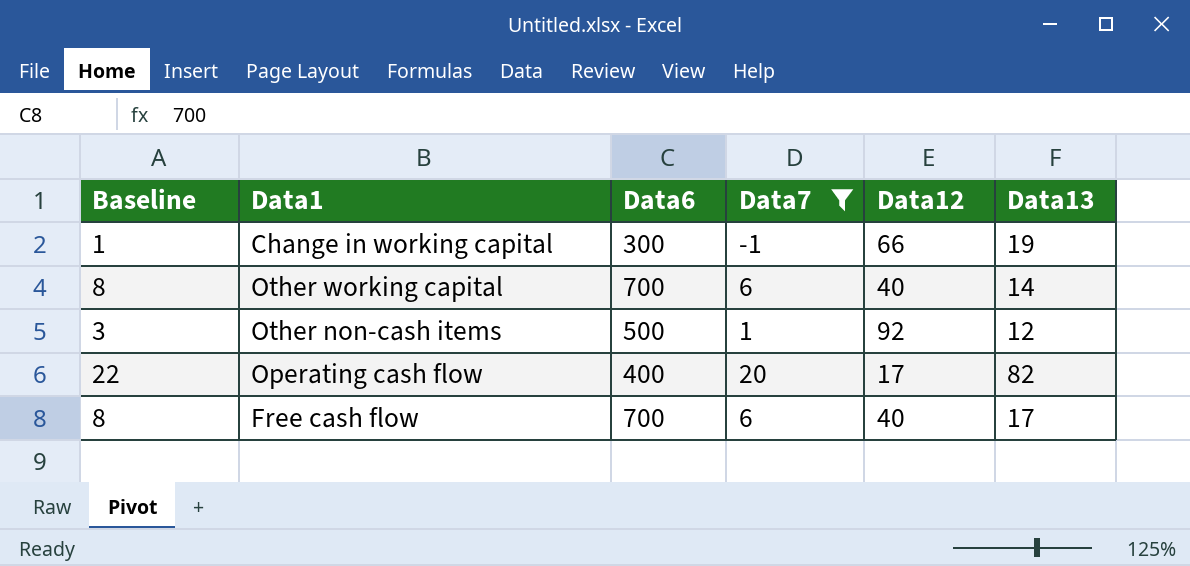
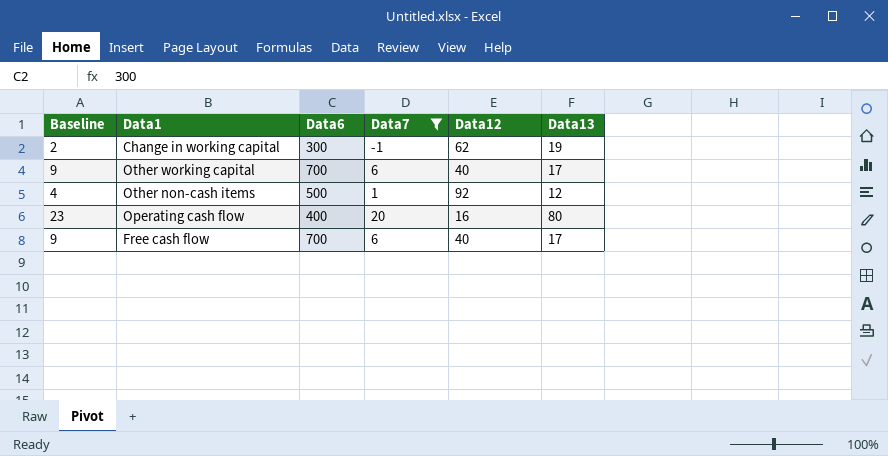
column Baseline | formula: [Data7] + 2 -> [Data7] + 3
Change in working capital | Data12: 66 -> 62
Other working capital | Data13: 14 -> 17
Operating cash flow | Data12: 17 -> 16
Operating cash flow | Data13: 82 -> 80

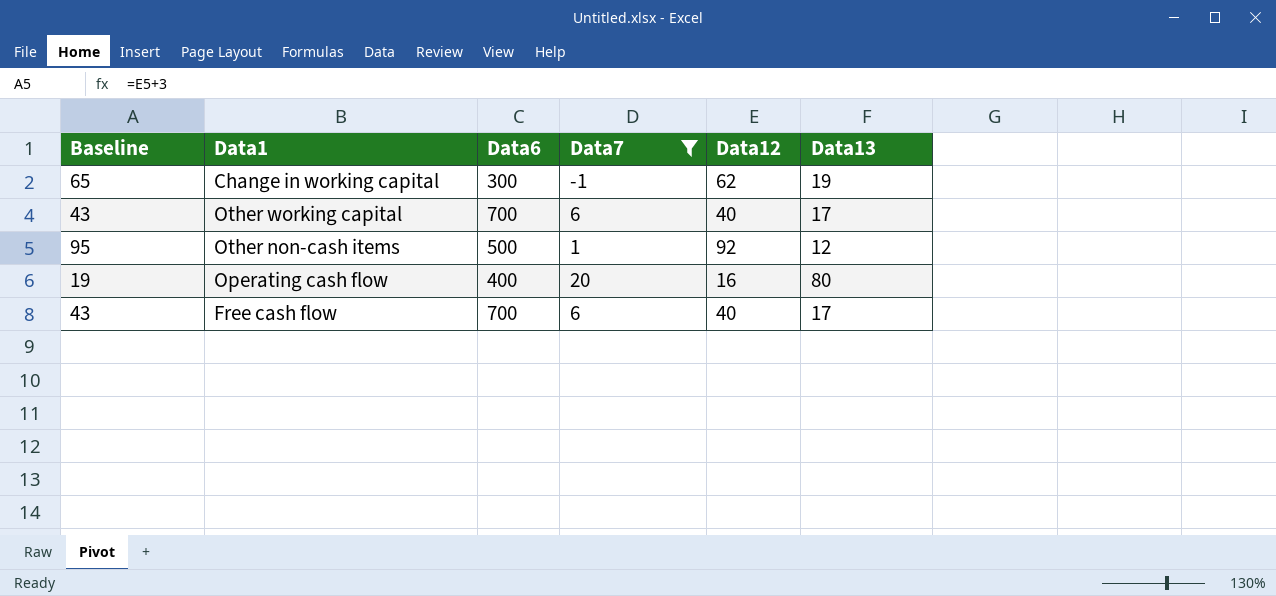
column Baseline | formula: [Data7] + 3 -> [Data12] + 3

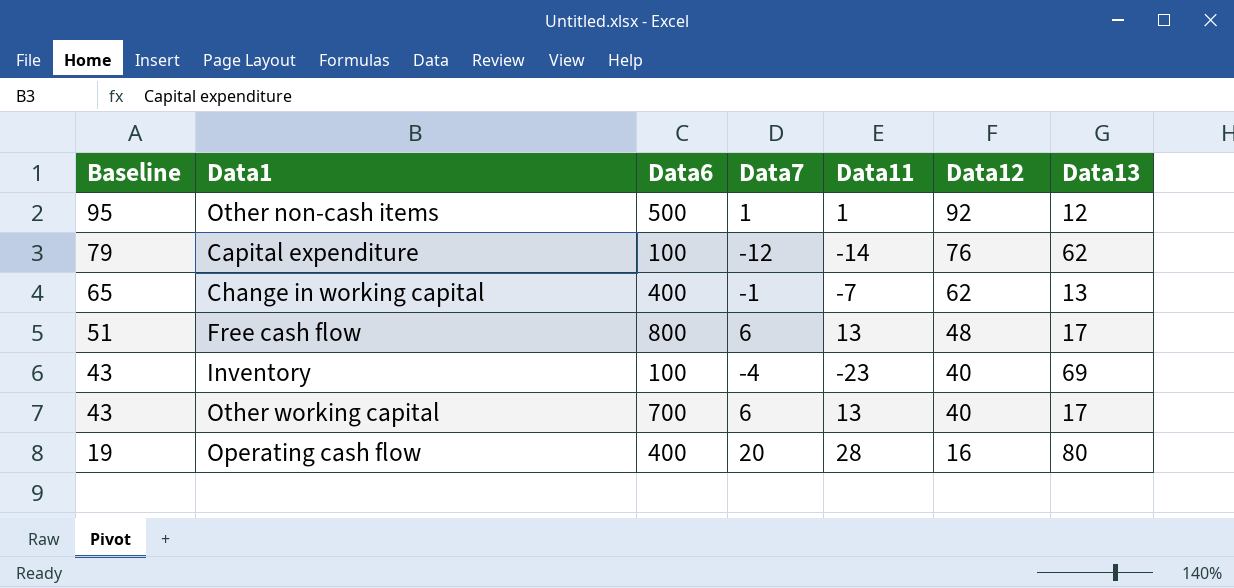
filter: Data7 >= -1 -> none
row order: none -> Baseline descending
column Data11 | position: none -> 5
Change in working capital | Data6: 300 -> 400
Change in working capital | Data13: 19 -> 13
Free cash flow | Baseline: 43 -> 51
Free cash flow | Data6: 700 -> 800
Free cash flow | Data12: 40 -> 48

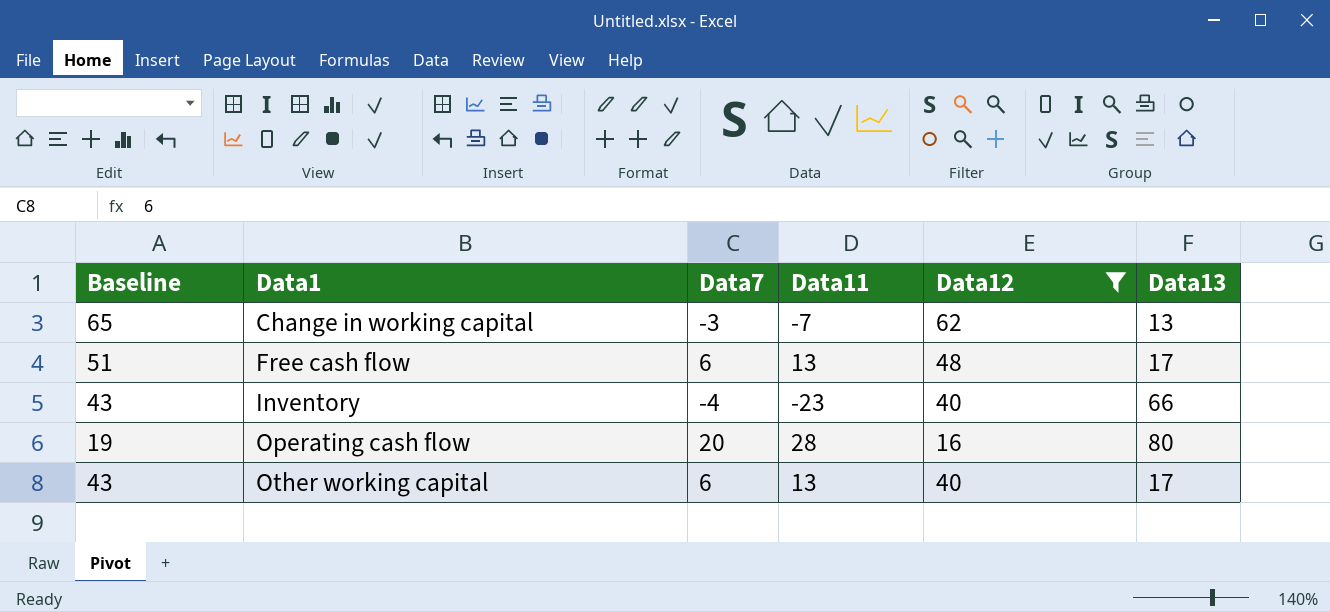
filter: none -> Data12 <= 62
row order: Baseline descending -> Data1 ascending
column Data6 | position: 3 -> none
Change in working capital | Data7: -1 -> -3
Inventory | Data13: 69 -> 66

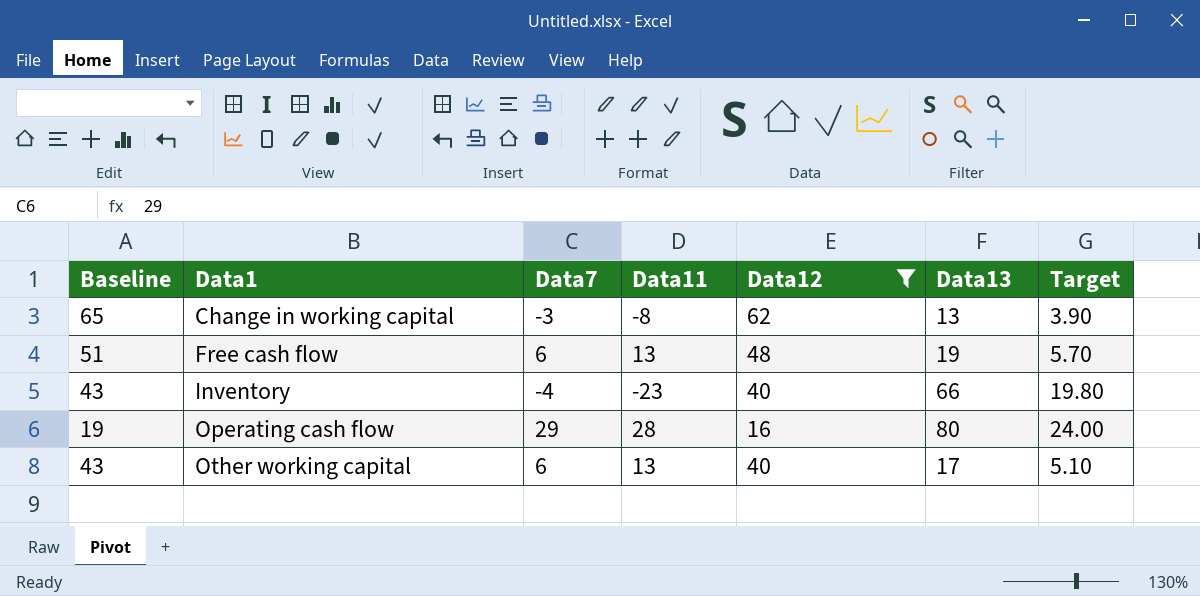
column Target | formula: none -> [Data13] * 0.3
Change in working capital | Data11: -7 -> -8
Free cash flow | Data13: 17 -> 19
Operating cash flow | Data7: 20 -> 29

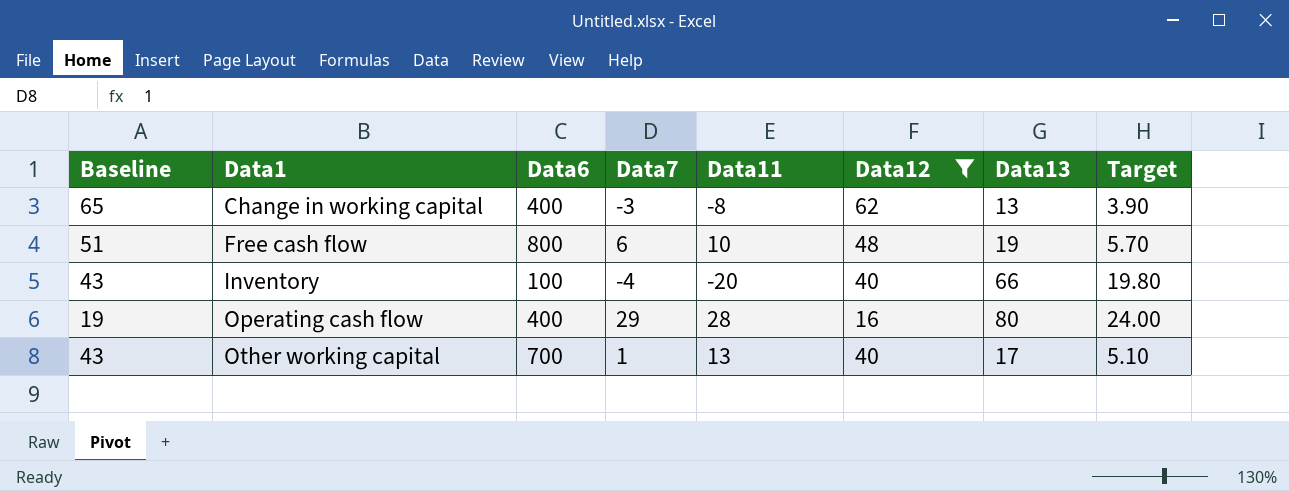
column Data6 | position: none -> 3
Free cash flow | Data11: 13 -> 10
Inventory | Data11: -23 -> -20
Other working capital | Data7: 6 -> 1

